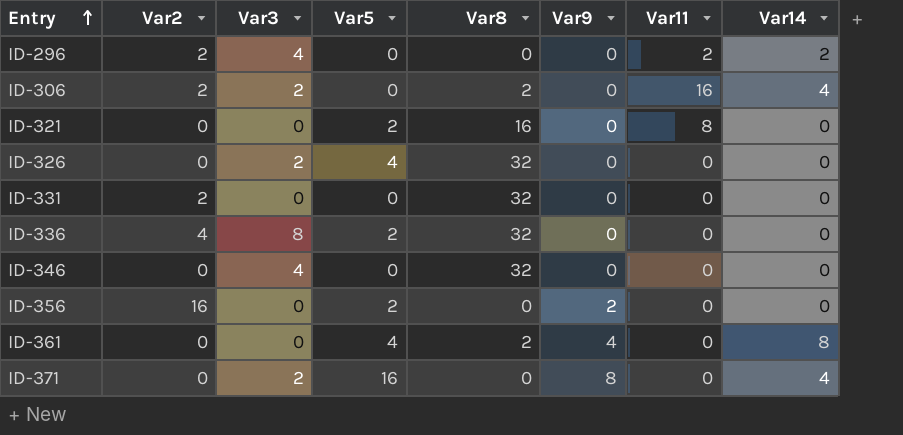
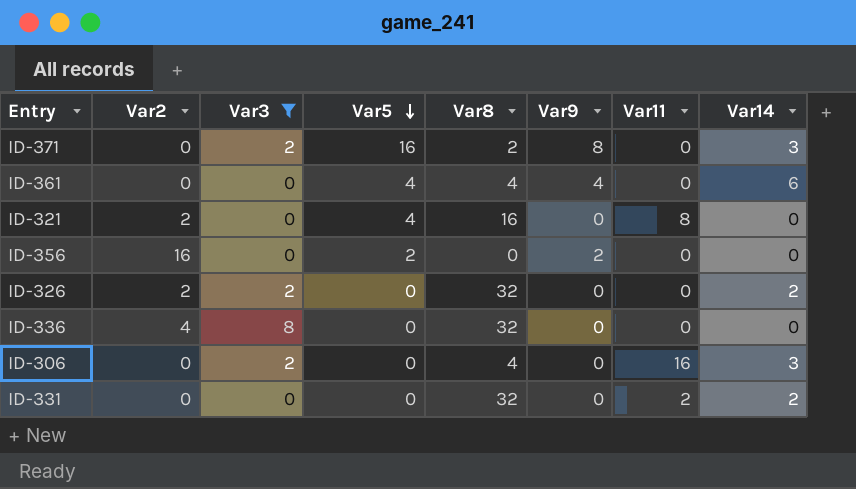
filter: none -> Var3 != 4
row order: Entry ascending -> Var5 descending
ID-371 | Var8: 0 -> 2
ID-371 | Var14: 4 -> 3
ID-361 | Var8: 2 -> 4
ID-361 | Var14: 8 -> 6
ID-321 | Var2: 0 -> 2
ID-321 | Var5: 2 -> 4
ID-326 | Var2: 0 -> 2
ID-326 | Var5: 4 -> 0
ID-326 | Var14: 0 -> 2
ID-336 | Var5: 2 -> 0
ID-306 | Var2: 2 -> 0
ID-306 | Var8: 2 -> 4
ID-306 | Var14: 4 -> 3
ID-331 | Var2: 2 -> 0
ID-331 | Var11: 0 -> 2
ID-331 | Var14: 0 -> 2

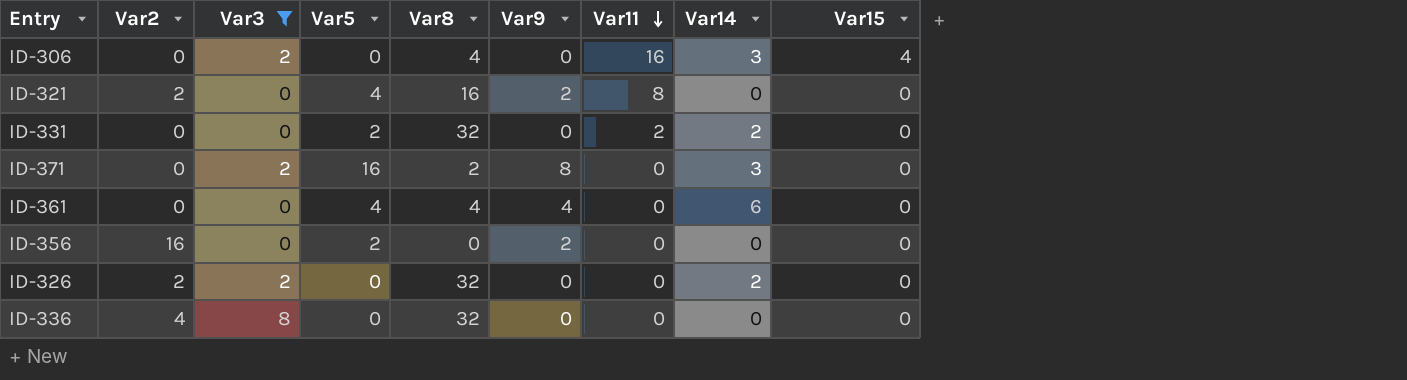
row order: Var5 descending -> Var11 descending
column Var15 | position: none -> 9
ID-321 | Var9: 0 -> 2
ID-331 | Var5: 0 -> 2

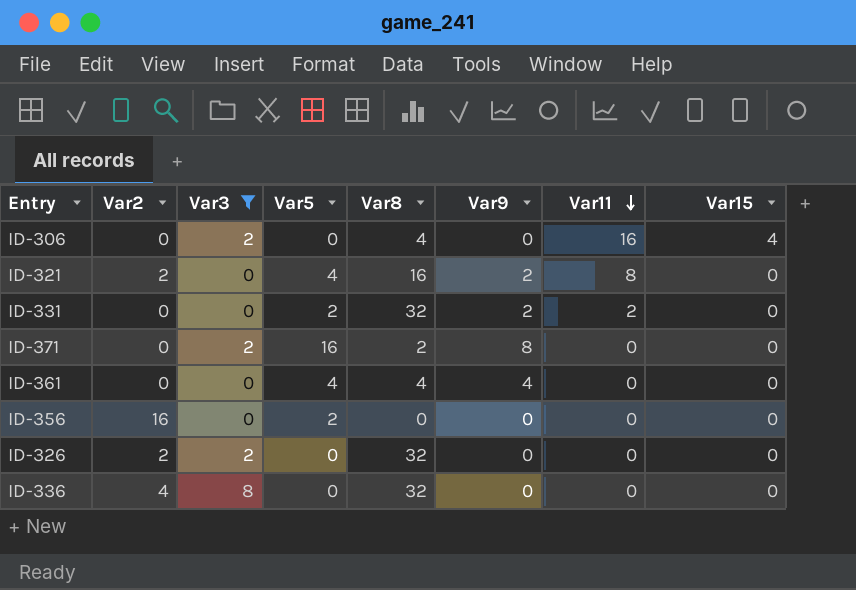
column Var14 | position: 8 -> none
ID-331 | Var9: 0 -> 2
ID-356 | Var9: 2 -> 0

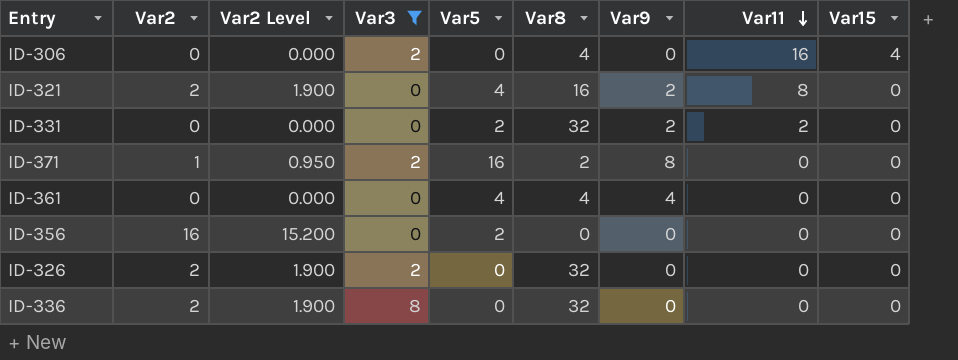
column Var2 Level | formula: none -> [Var2] * 0.95
ID-371 | Var2: 0 -> 1
ID-336 | Var2: 4 -> 2

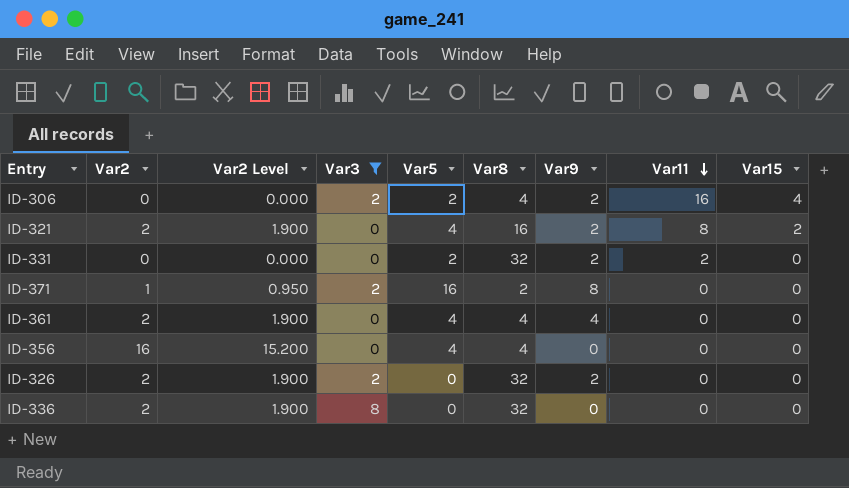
ID-306 | Var5: 0 -> 2
ID-306 | Var9: 0 -> 2
ID-321 | Var15: 0 -> 2
ID-361 | Var2: 0 -> 2
ID-361 | Var2 Level: 0.000 -> 1.900
ID-356 | Var5: 2 -> 4
ID-356 | Var8: 0 -> 4
ID-326 | Var9: 0 -> 2

